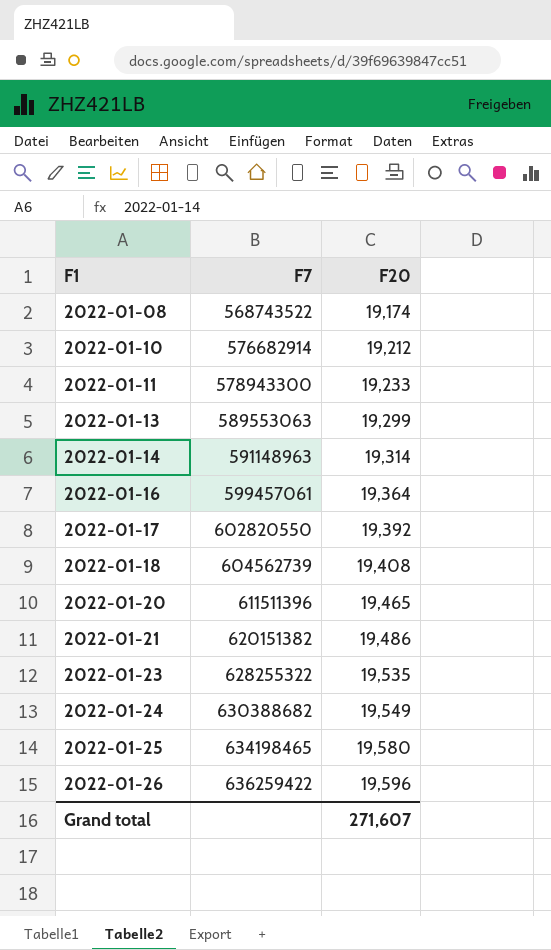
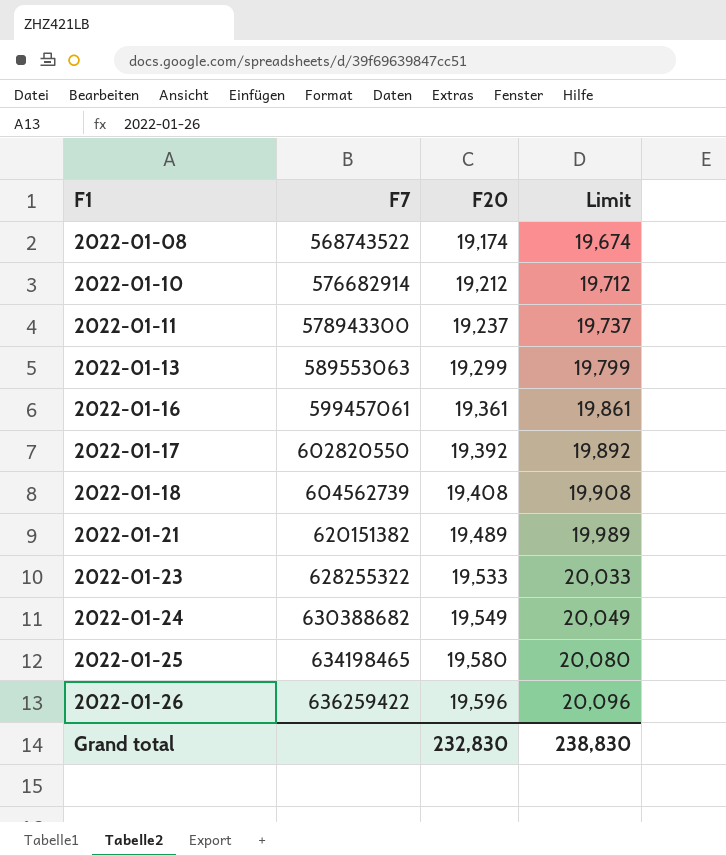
column Limit | formula: none -> [F20] + 500
row 2022-01-14: 591148963 | 19,314 -> none
row 2022-01-20: 611511396 | 19,465 -> none
2022-01-11 | F20: 19,233 -> 19,237
2022-01-16 | F20: 19,364 -> 19,361
2022-01-21 | F20: 19,486 -> 19,489
2022-01-23 | F20: 19,535 -> 19,533
Grand total | F20: 271,607 -> 232,830

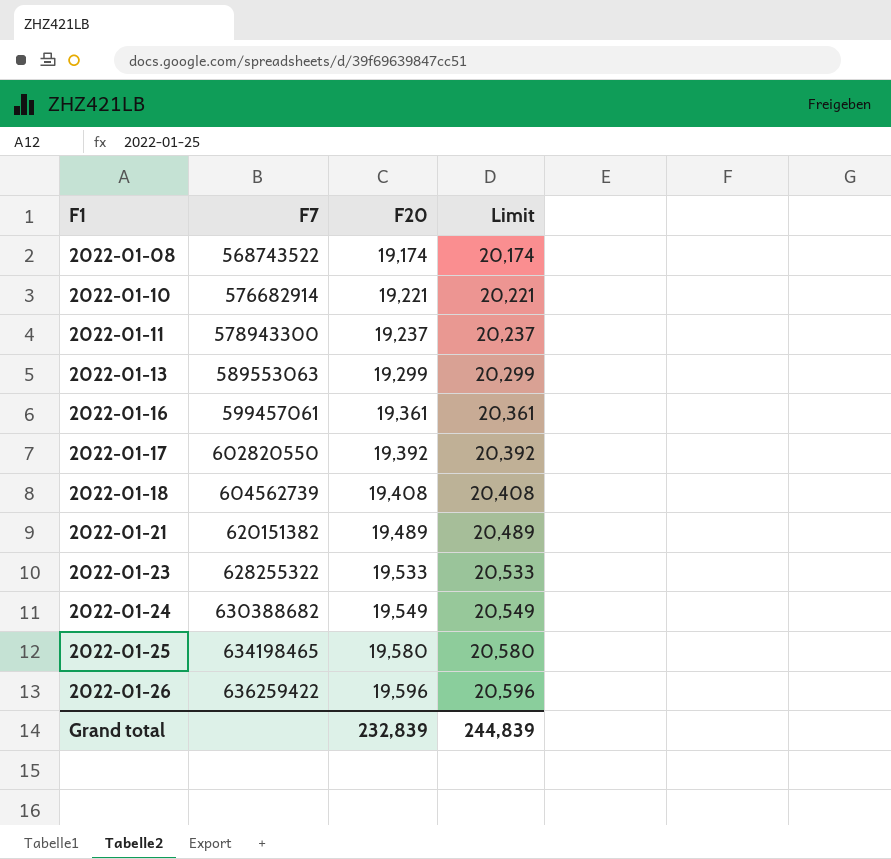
column Limit | formula: [F20] + 500 -> [F20] + 1000
2022-01-10 | F20: 19,212 -> 19,221
Grand total | F20: 232,830 -> 232,839
Grand total | Limit: 238,830 -> 244,839

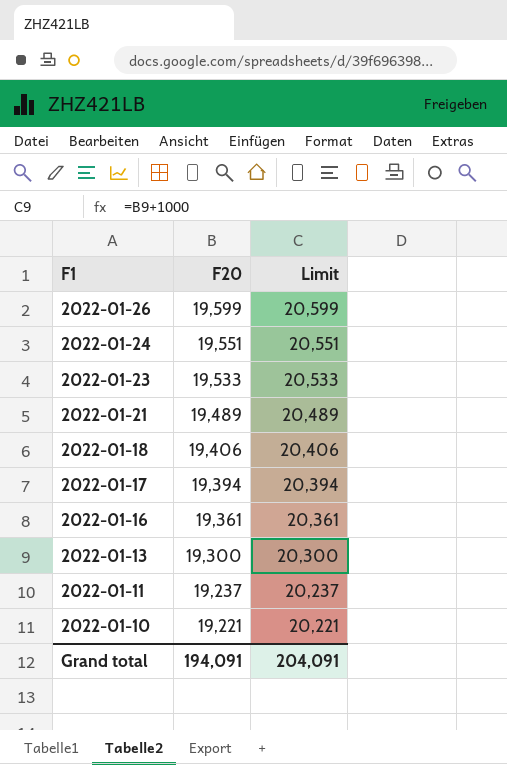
row order: F1 ascending -> F1 descending
column F7 | position: 2 -> none
row 2022-01-08: 568743522 | 19,174 | 20,174 -> none
row 2022-01-25: 634198465 | 19,580 | 20,580 -> none
2022-01-26 | F20: 19,596 -> 19,599
2022-01-26 | Limit: 20,596 -> 20,599
2022-01-24 | F20: 19,549 -> 19,551
2022-01-24 | Limit: 20,549 -> 20,551
2022-01-18 | F20: 19,408 -> 19,406
2022-01-18 | Limit: 20,408 -> 20,406
2022-01-17 | F20: 19,392 -> 19,394
2022-01-17 | Limit: 20,392 -> 20,394
2022-01-13 | F20: 19,299 -> 19,300
2022-01-13 | Limit: 20,299 -> 20,300
Grand total | F20: 232,839 -> 194,091
Grand total | Limit: 244,839 -> 204,091

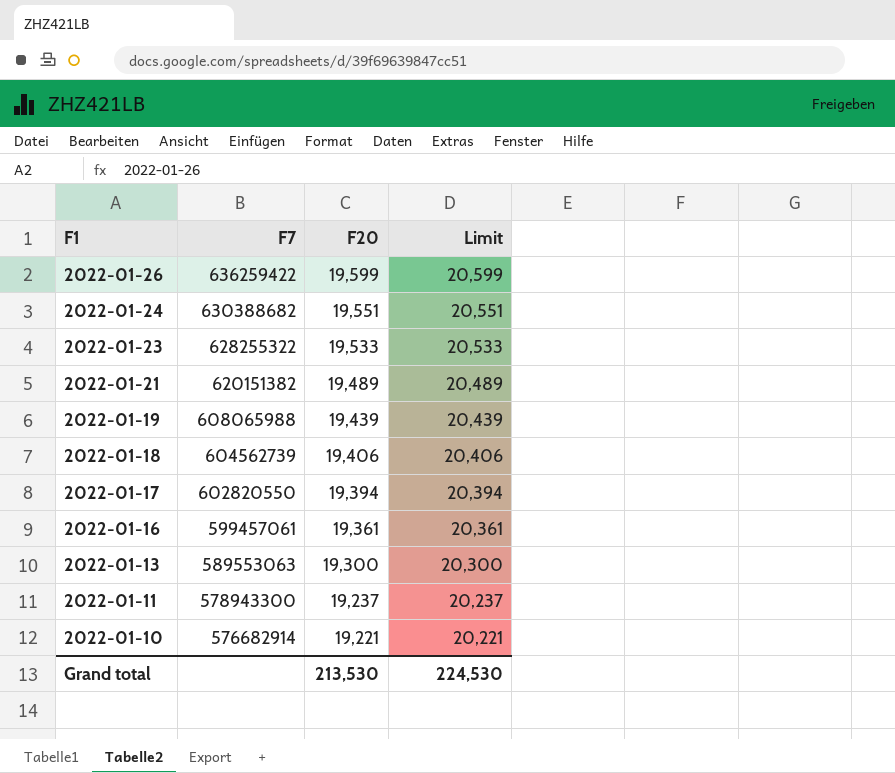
column F7 | position: none -> 2
row 2022-01-19: none -> 608065988 | 19,439 | 20,439
Grand total | F20: 194,091 -> 213,530
Grand total | Limit: 204,091 -> 224,530

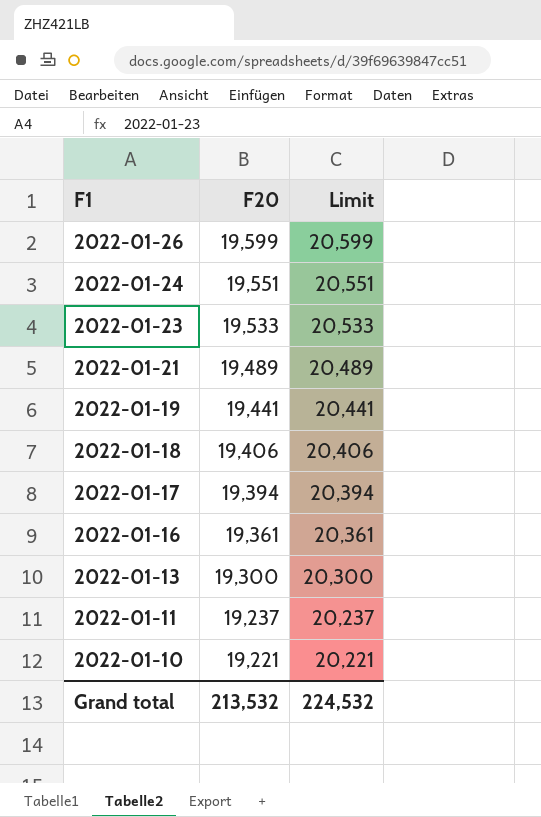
column F7 | position: 2 -> none
2022-01-19 | F20: 19,439 -> 19,441
2022-01-19 | Limit: 20,439 -> 20,441
Grand total | F20: 213,530 -> 213,532
Grand total | Limit: 224,530 -> 224,532

